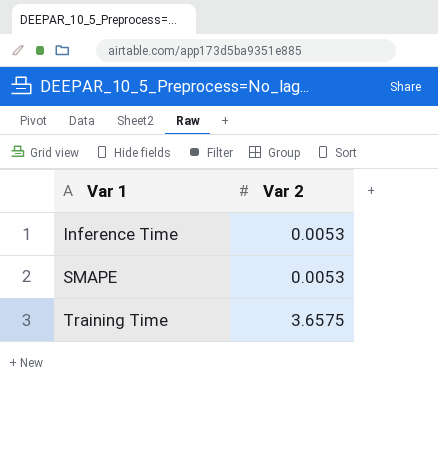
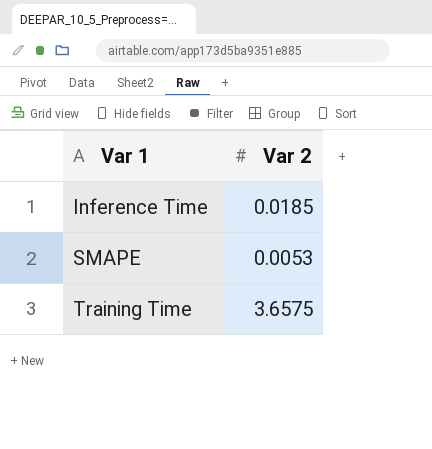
Inference Time | Var 2: 0.0053 -> 0.0185

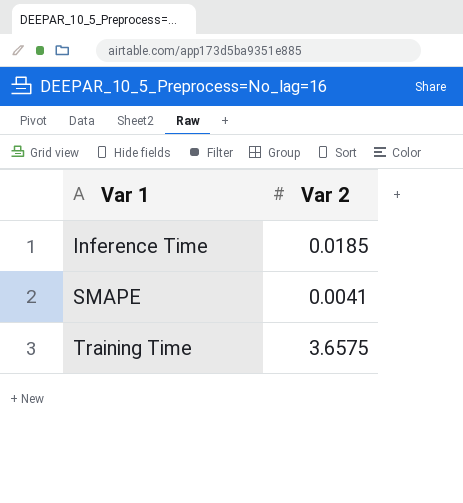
SMAPE | Var 2: 0.0053 -> 0.0041

